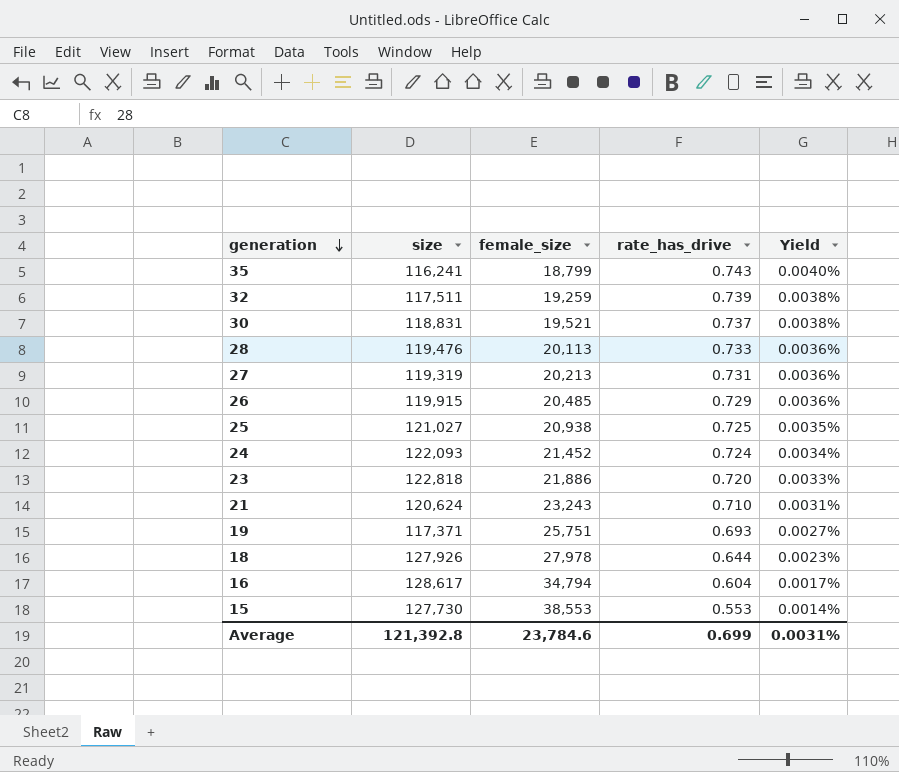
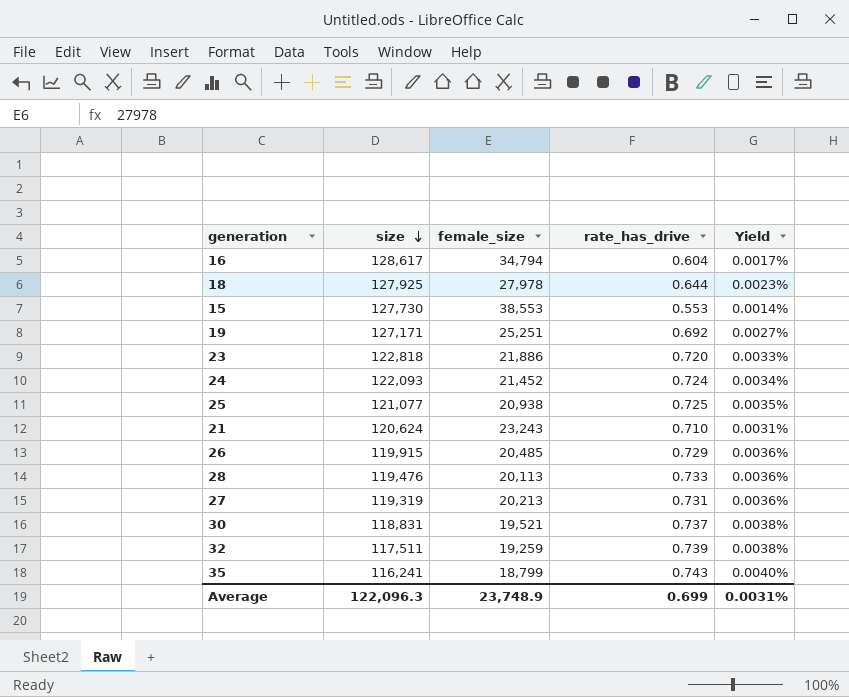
row order: generation descending -> size descending
18 | size: 127,926 -> 127,925
19 | size: 117,371 -> 127,171
19 | female_size: 25,751 -> 25,251
19 | rate_has_drive: 0.693 -> 0.692
25 | size: 121,027 -> 121,077
Average | size: 121,392.8 -> 122,096.3
Average | female_size: 23,784.6 -> 23,748.9

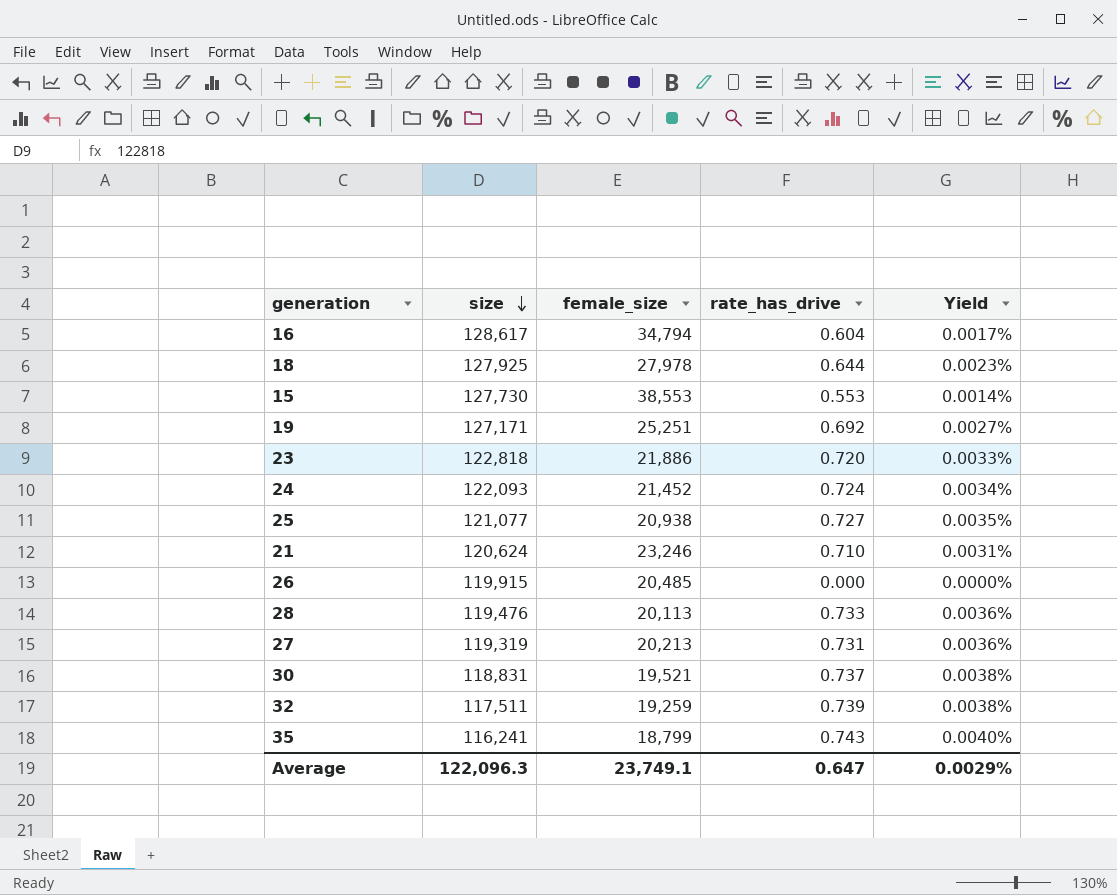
25 | rate_has_drive: 0.725 -> 0.727
21 | female_size: 23,243 -> 23,246
26 | rate_has_drive: 0.729 -> 0.000
26 | Yield: 0.0036% -> 0.0000%
Average | female_size: 23,748.9 -> 23,749.1
Average | rate_has_drive: 0.699 -> 0.647
Average | Yield: 0.0031% -> 0.0029%

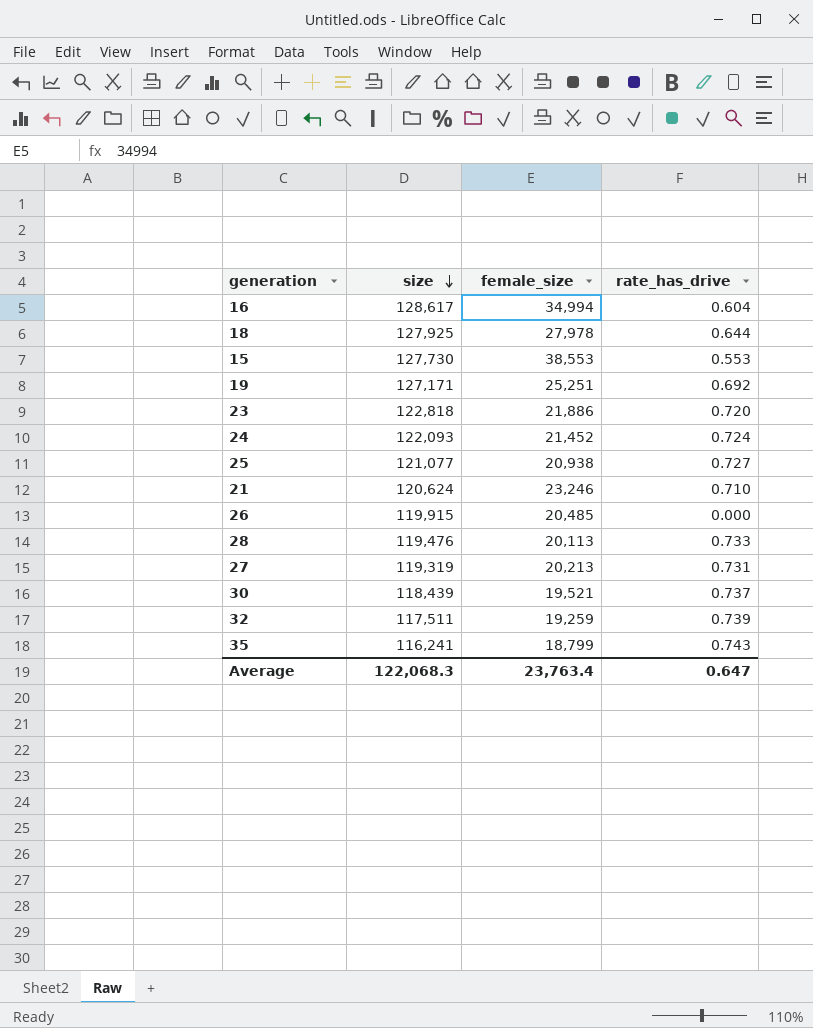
column Yield | formula: [rate_has_drive] / [female_size] -> none
16 | female_size: 34,794 -> 34,994
30 | size: 118,831 -> 118,439
Average | size: 122,096.3 -> 122,068.3
Average | female_size: 23,749.1 -> 23,763.4

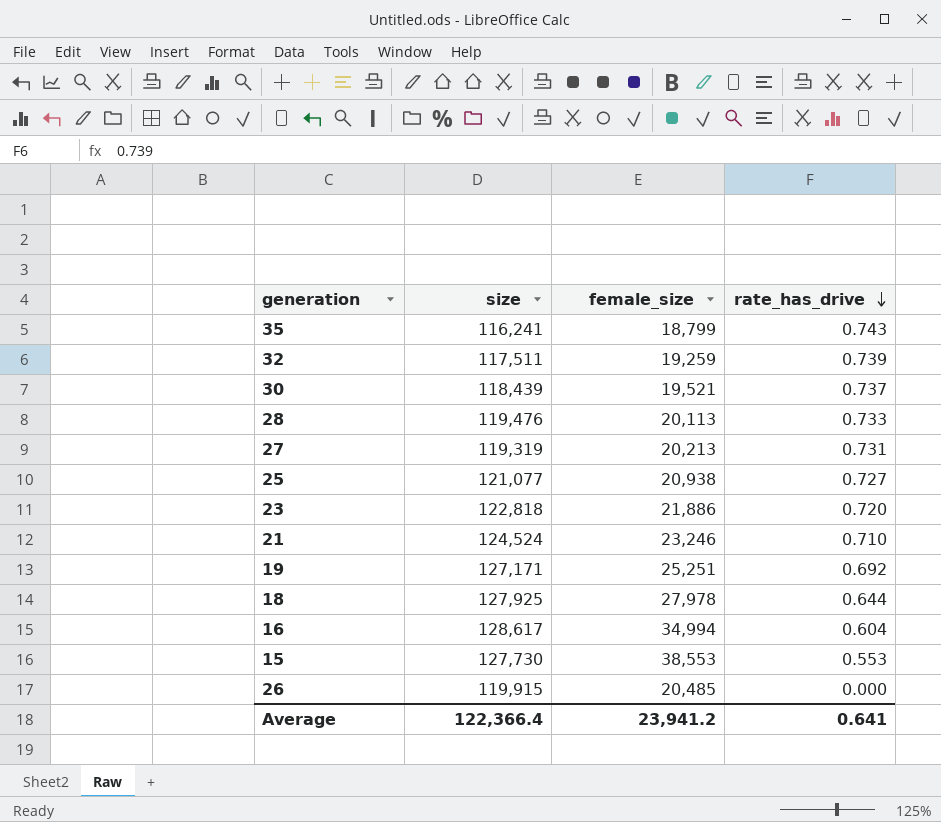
row order: size descending -> rate_has_drive descending
row 24: 122,093 | 21,452 | 0.724 -> none
21 | size: 120,624 -> 124,524
Average | size: 122,068.3 -> 122,366.4
Average | female_size: 23,763.4 -> 23,941.2
Average | rate_has_drive: 0.647 -> 0.641

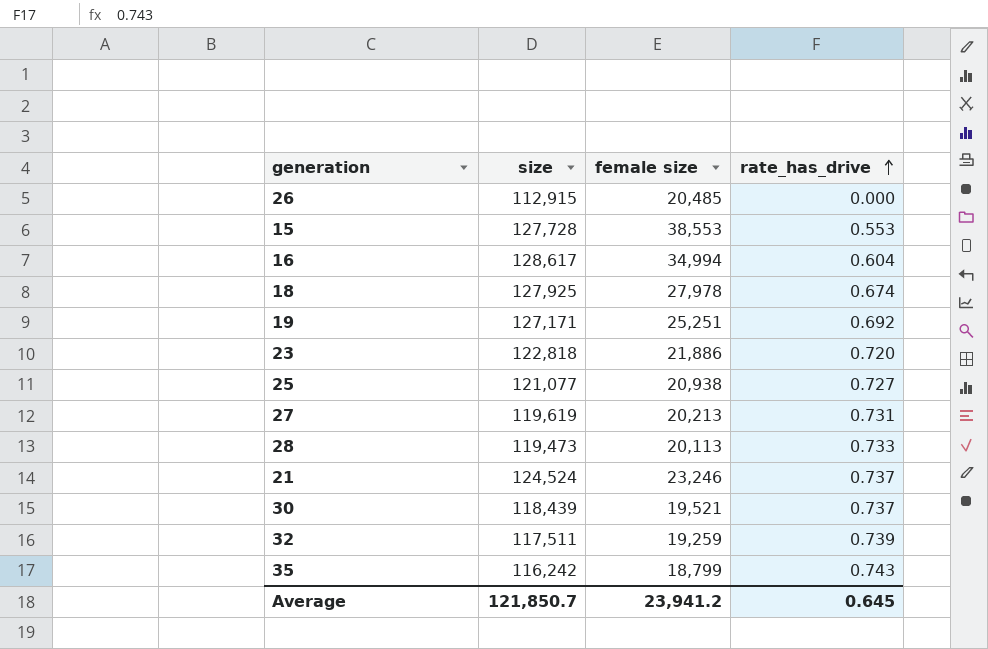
row order: rate_has_drive descending -> rate_has_drive ascending
column name: female_size -> female size
26 | size: 119,915 -> 112,915
15 | size: 127,730 -> 127,728
18 | rate_has_drive: 0.644 -> 0.674
27 | size: 119,319 -> 119,619
28 | size: 119,476 -> 119,473
21 | rate_has_drive: 0.710 -> 0.737
35 | size: 116,241 -> 116,242
Average | size: 122,366.4 -> 121,850.7
Average | rate_has_drive: 0.641 -> 0.645

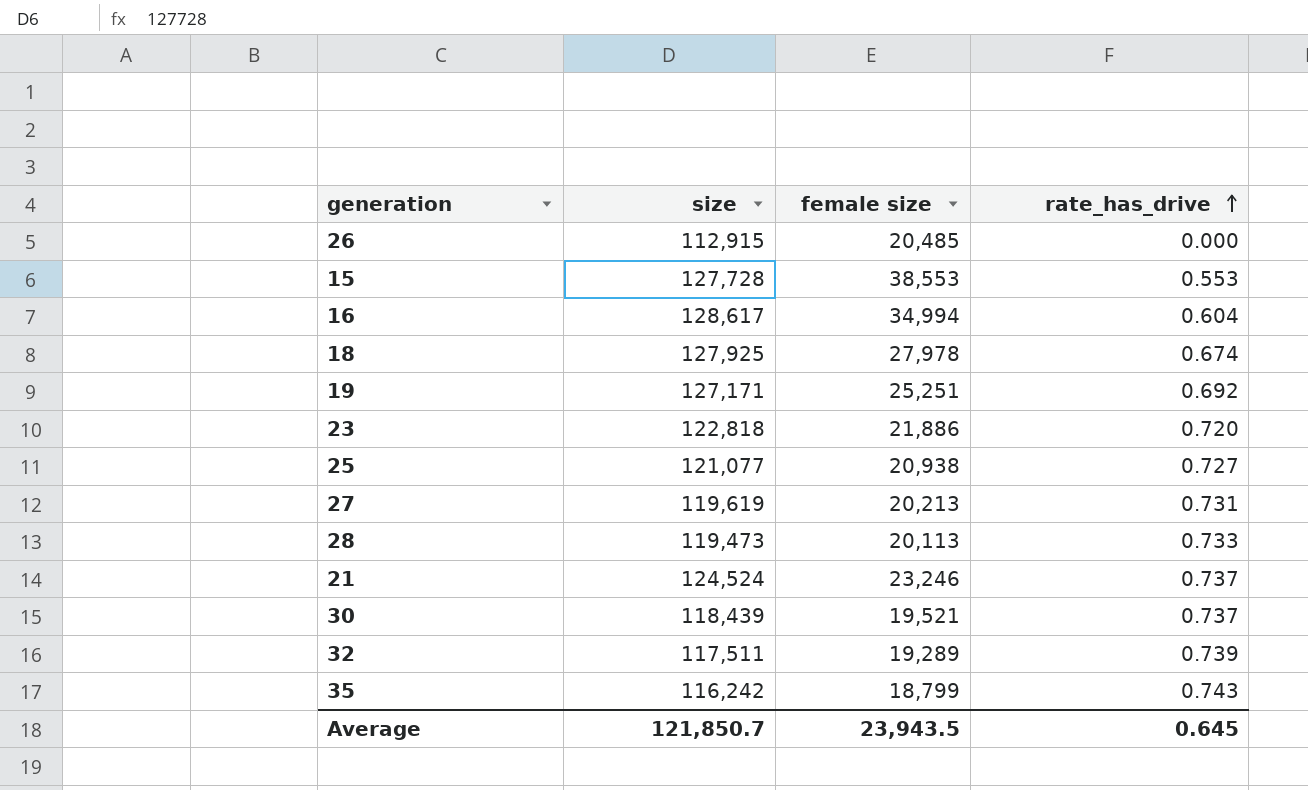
32 | female size: 19,259 -> 19,289
Average | female size: 23,941.2 -> 23,943.5

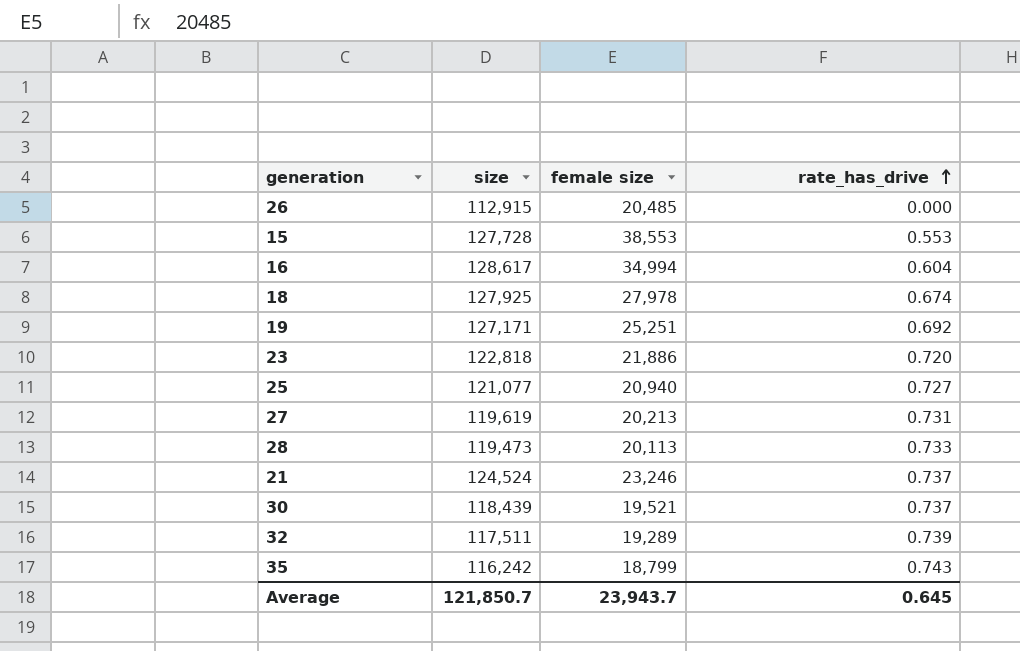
25 | female size: 20,938 -> 20,940
Average | female size: 23,943.5 -> 23,943.7

